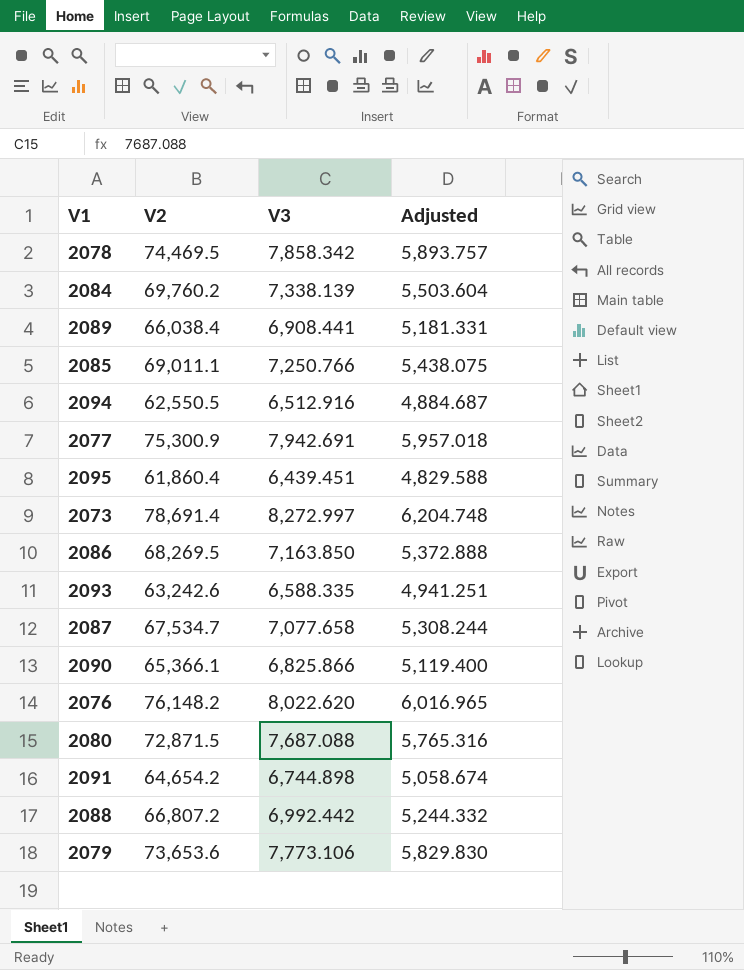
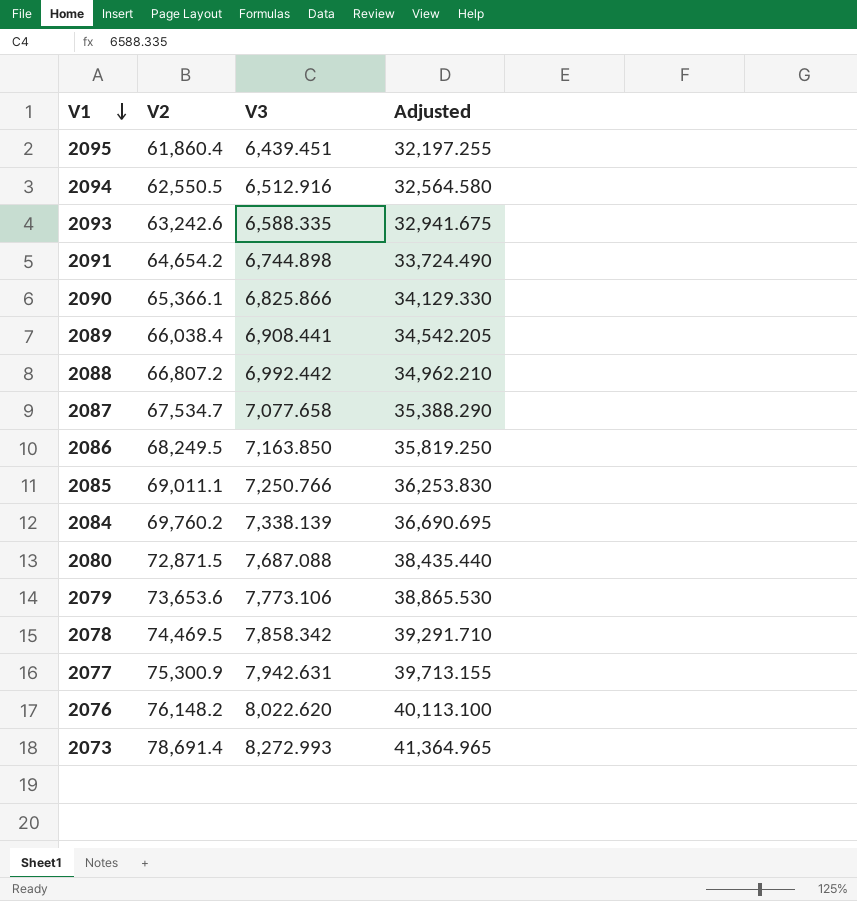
row order: none -> V1 descending
column Adjusted | formula: [V3] * 0.75 -> [V3] * 5
2086 | V2: 68,269.5 -> 68,249.5
2077 | V3: 7,942.691 -> 7,942.631
2073 | V3: 8,272.997 -> 8,272.993

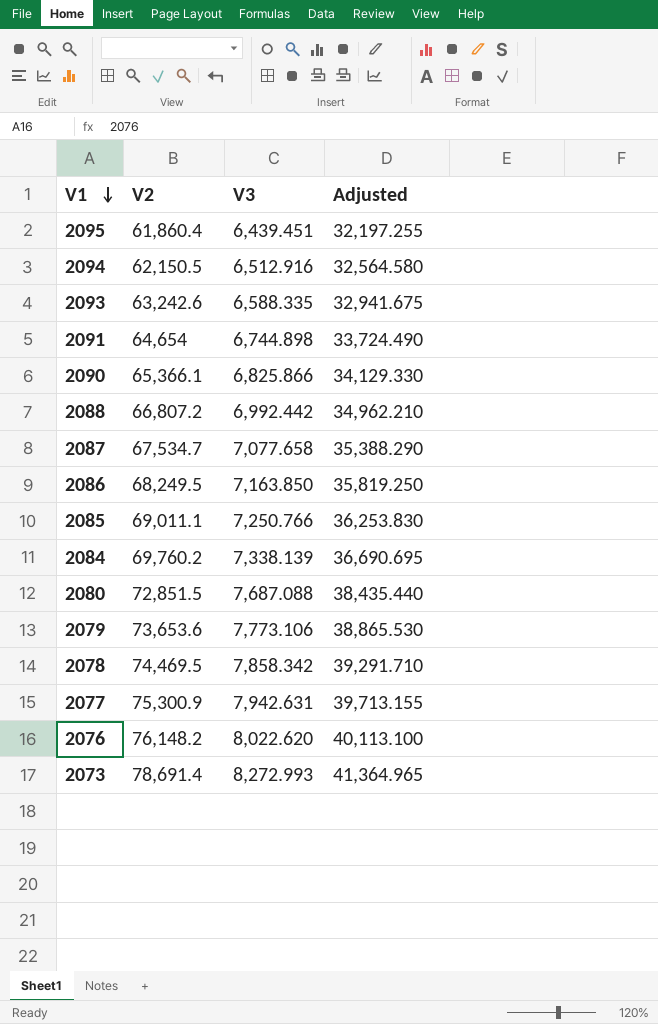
row 2089: 66,038.4 | 6,908.441 | 34,542.205 -> none
2094 | V2: 62,550.5 -> 62,150.5
2091 | V2: 64,654.2 -> 64,654
2080 | V2: 72,871.5 -> 72,851.5

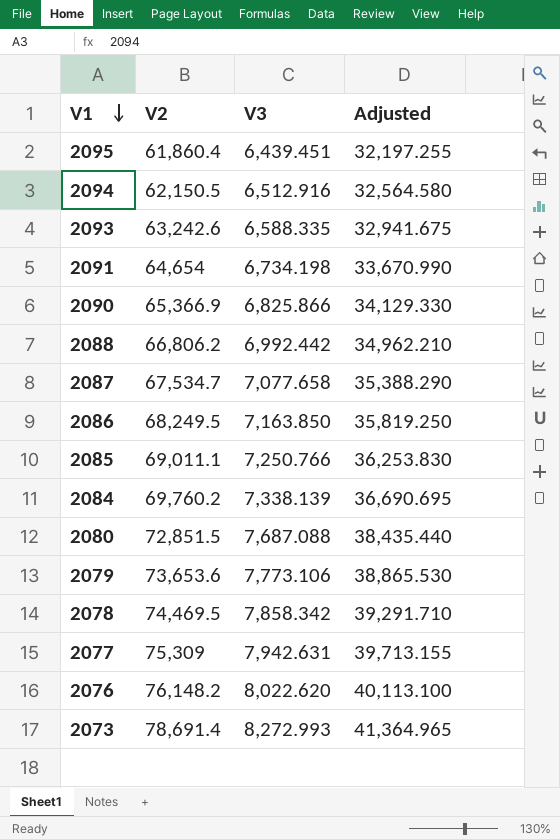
2091 | V3: 6,744.898 -> 6,734.198
2091 | Adjusted: 33,724.490 -> 33,670.990
2090 | V2: 65,366.1 -> 65,366.9
2088 | V2: 66,807.2 -> 66,806.2
2077 | V2: 75,300.9 -> 75,309

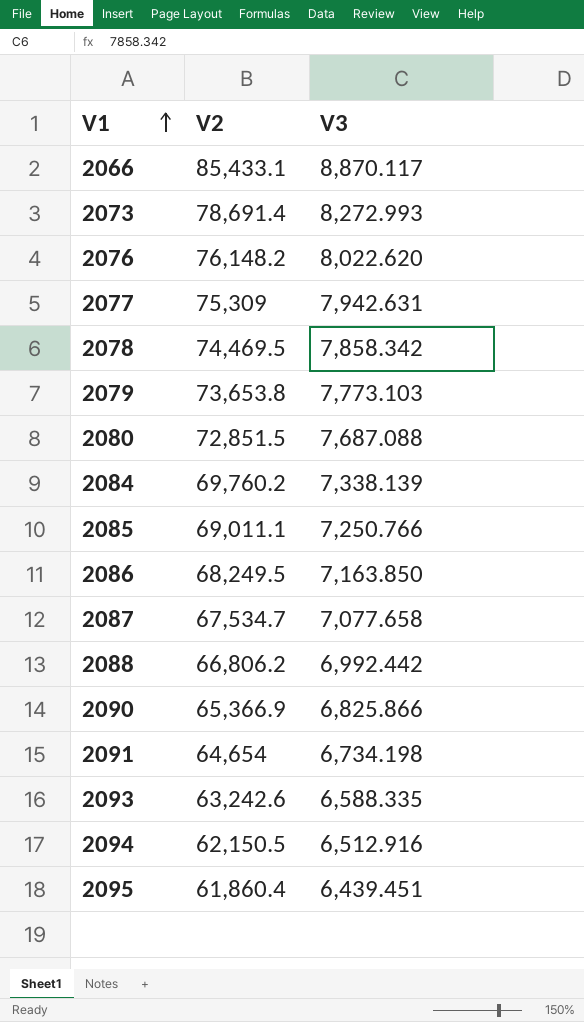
row order: V1 descending -> V1 ascending
column Adjusted | formula: [V3] * 5 -> none
row 2066: none -> 85,433.1 | 8,870.117
2079 | V2: 73,653.6 -> 73,653.8
2079 | V3: 7,773.106 -> 7,773.103

